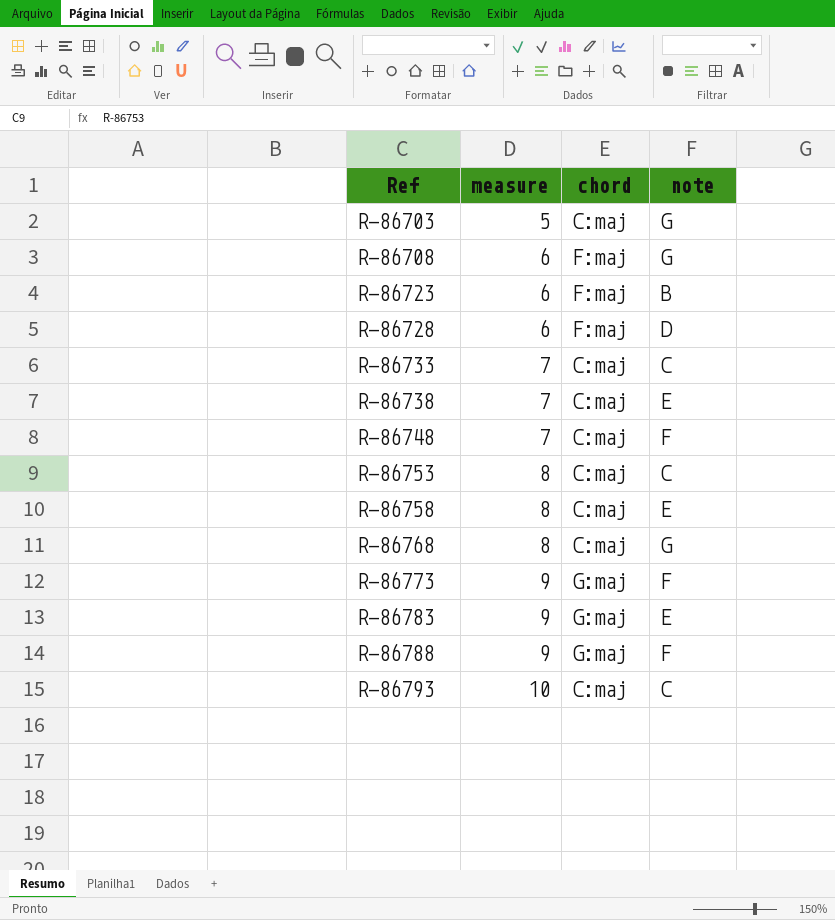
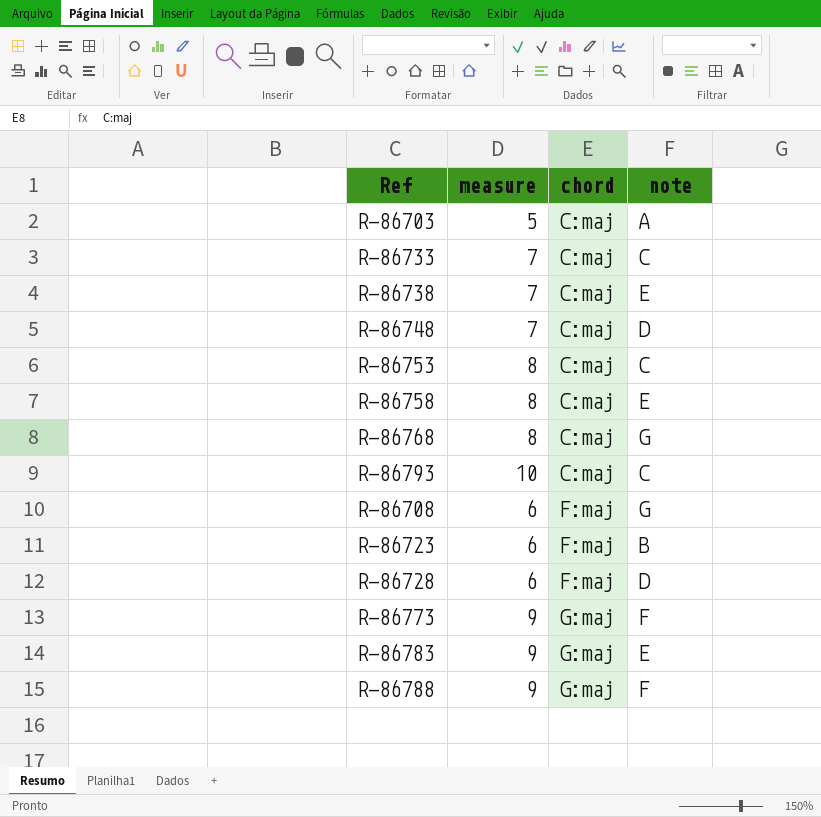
row order: Ref ascending -> chord ascending
R-86703 | note: G -> A
R-86748 | note: F -> D

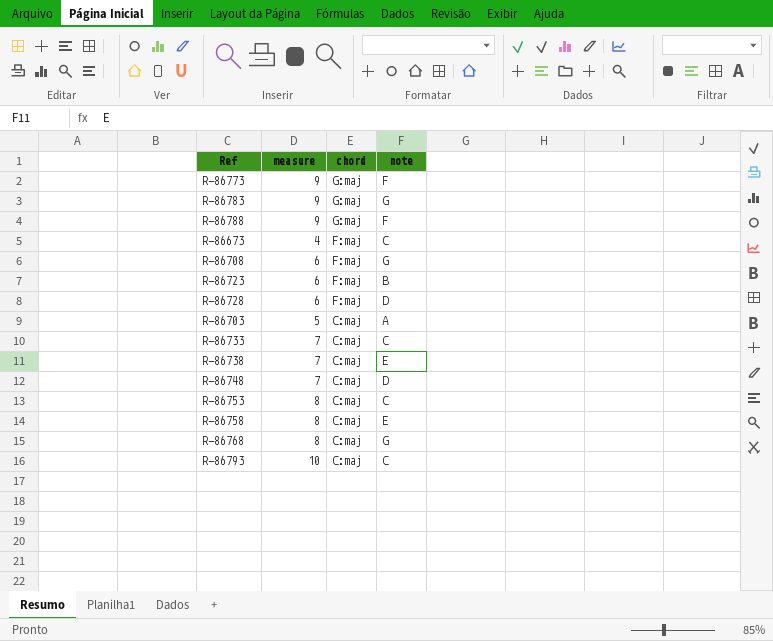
row order: chord ascending -> chord descending
R-86783 | note: E -> G
row R-86673: none -> 4 | F:maj | C

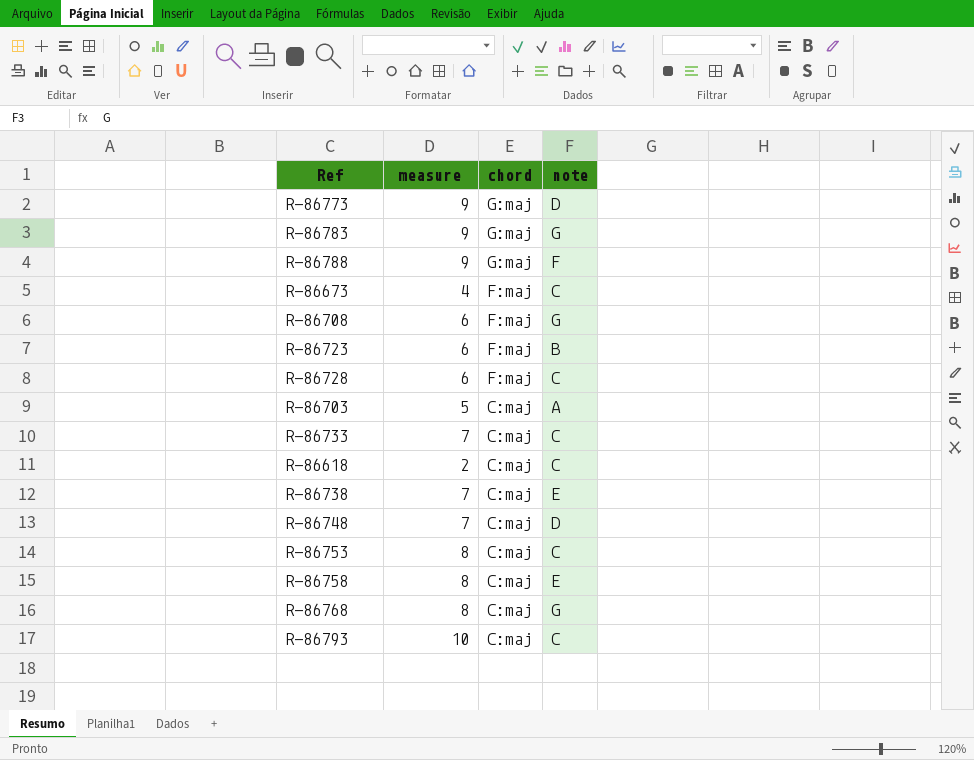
R-86773 | note: F -> D
R-86728 | note: D -> C
row R-86618: none -> 2 | C:maj | C

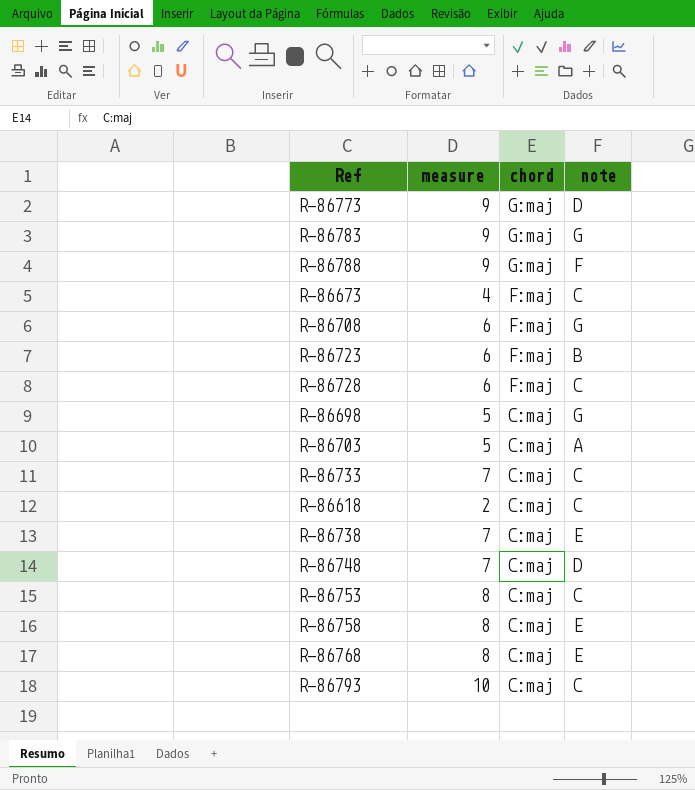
row R-86698: none -> 5 | C:maj | G
R-86768 | note: G -> E

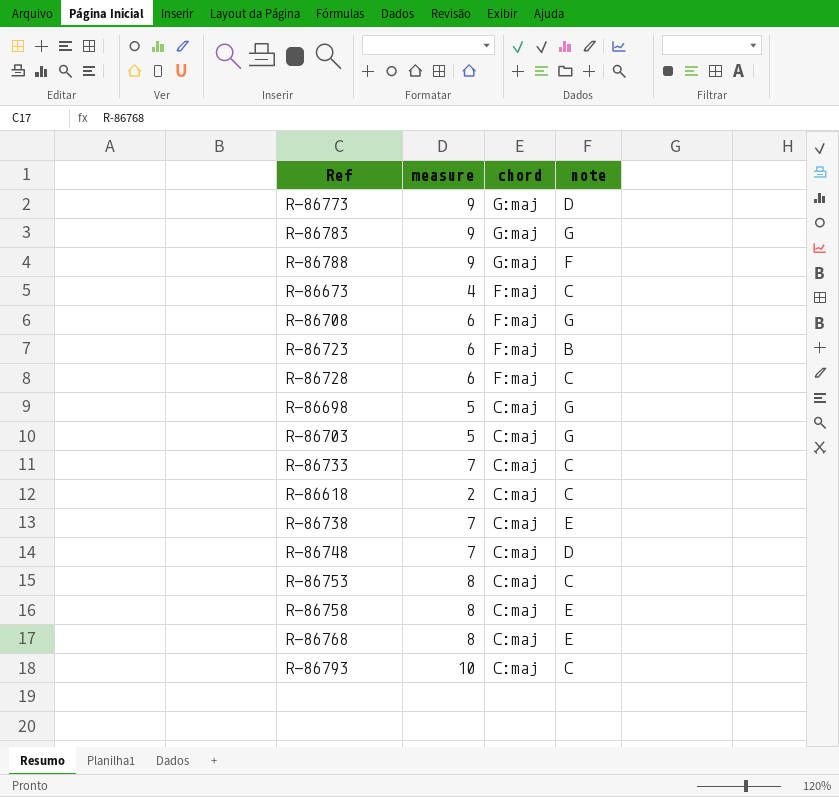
R-86703 | note: A -> G

